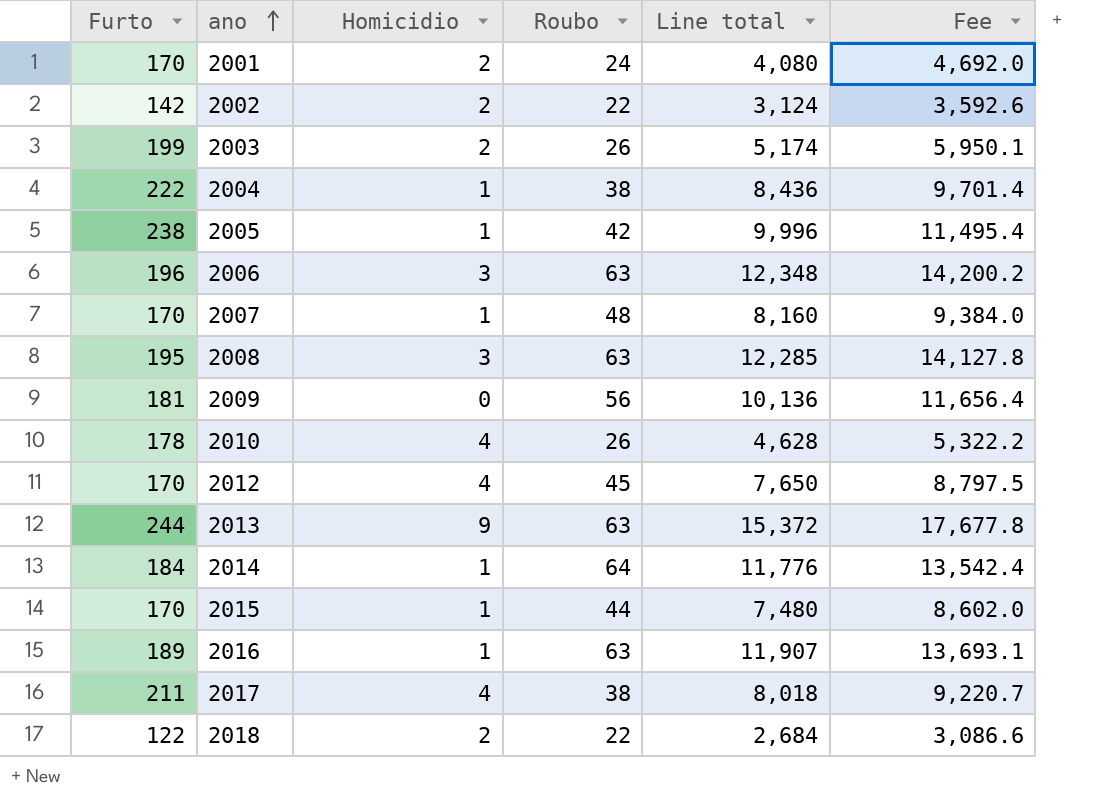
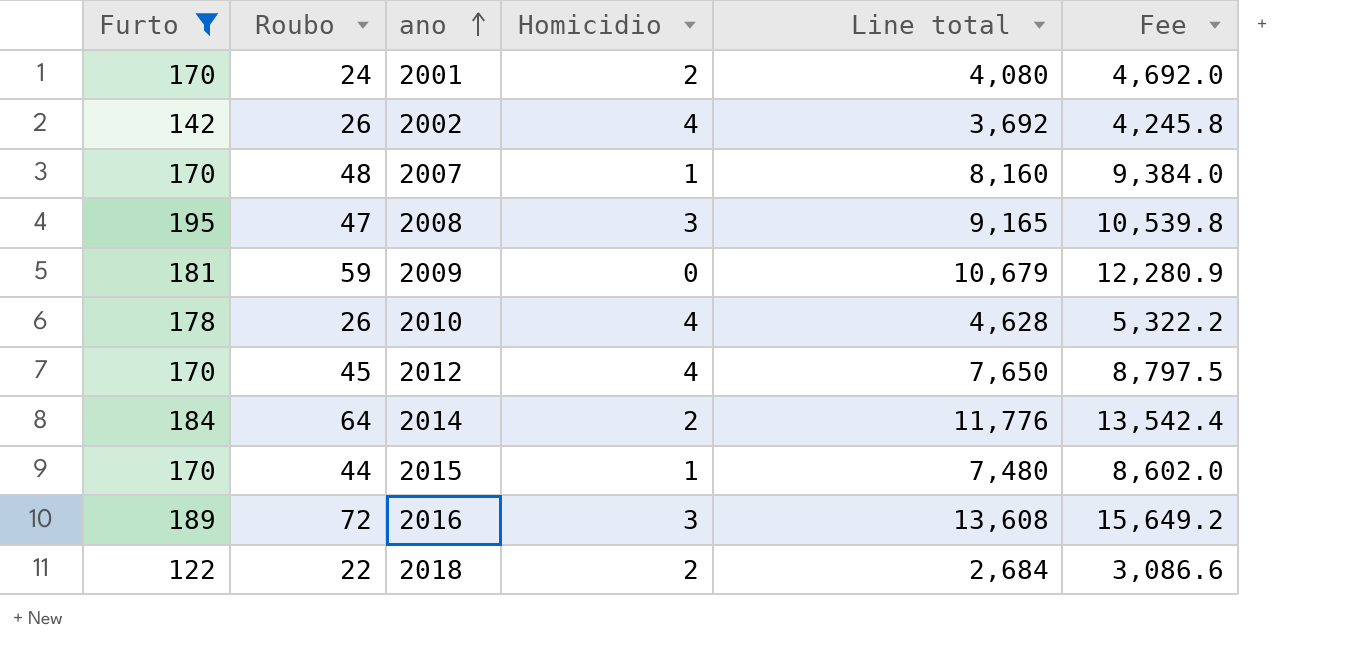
filter: none -> Furto <= 195
column Roubo | position: 4 -> 2
2002 | Roubo: 22 -> 26
2002 | Homicidio: 2 -> 4
2002 | Line total: 3,124 -> 3,692
2002 | Fee: 3,592.6 -> 4,245.8
2008 | Roubo: 63 -> 47
2008 | Line total: 12,285 -> 9,165
2008 | Fee: 14,127.8 -> 10,539.8
2009 | Roubo: 56 -> 59
2009 | Line total: 10,136 -> 10,679
2009 | Fee: 11,656.4 -> 12,280.9
2014 | Homicidio: 1 -> 2
2016 | Roubo: 63 -> 72
2016 | Homicidio: 1 -> 3
2016 | Line total: 11,907 -> 13,608
2016 | Fee: 13,693.1 -> 15,649.2

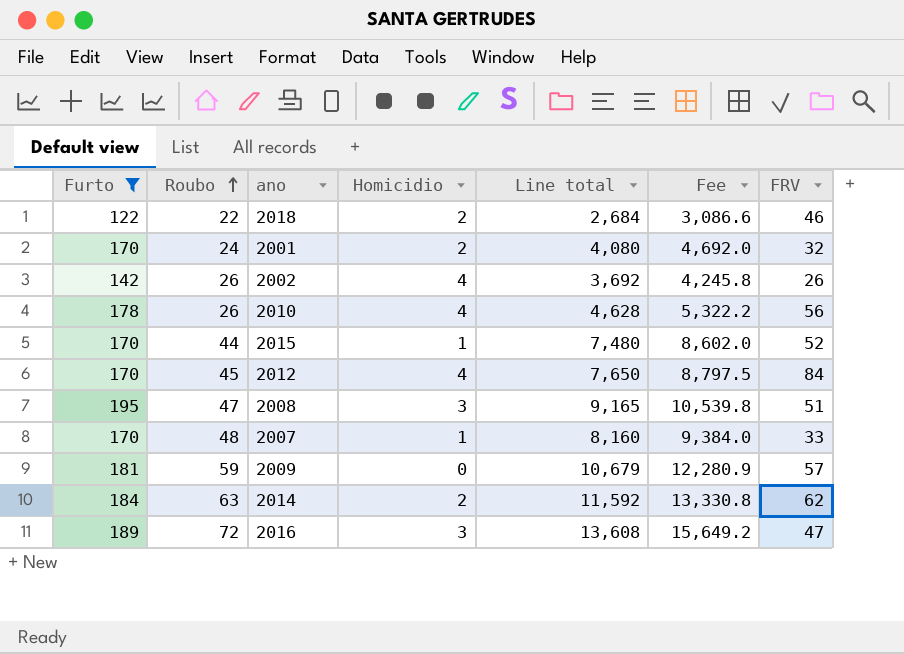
row order: ano ascending -> Roubo ascending
column FRV | position: none -> 7
2014 | Roubo: 64 -> 63
2014 | Line total: 11,776 -> 11,592
2014 | Fee: 13,542.4 -> 13,330.8

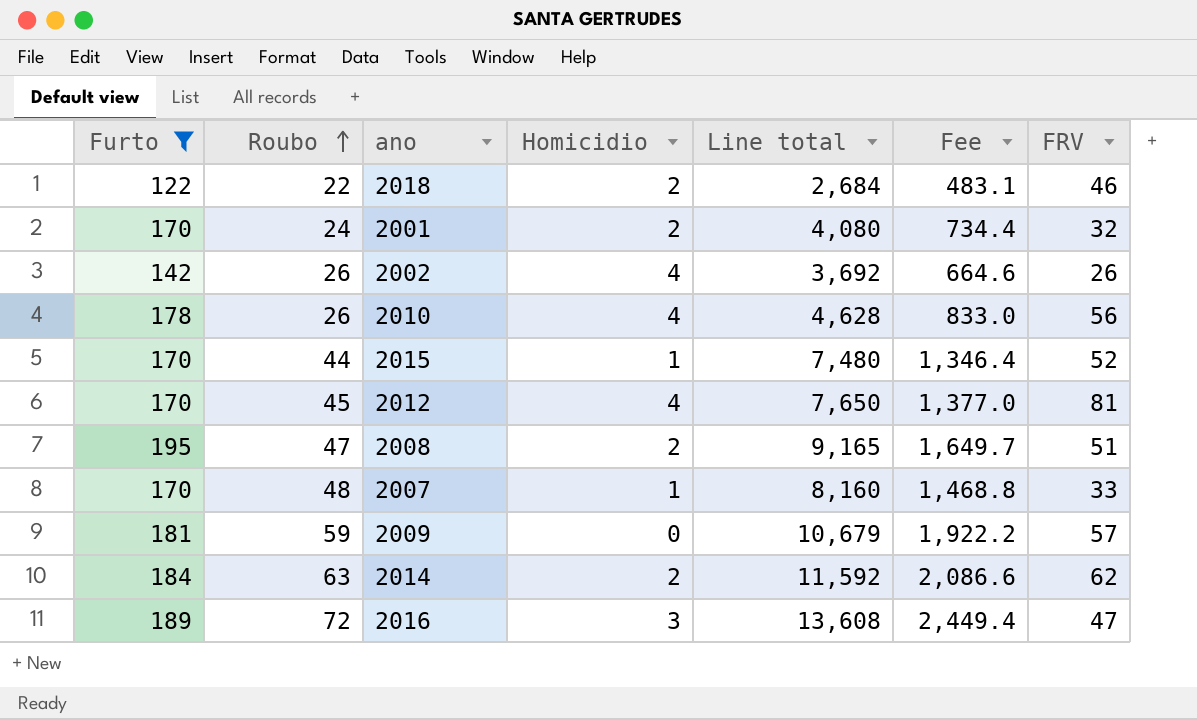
column Fee | formula: [Line total] * 1.15 -> [Line total] * 0.18
2012 | FRV: 84 -> 81
2008 | Homicidio: 3 -> 2

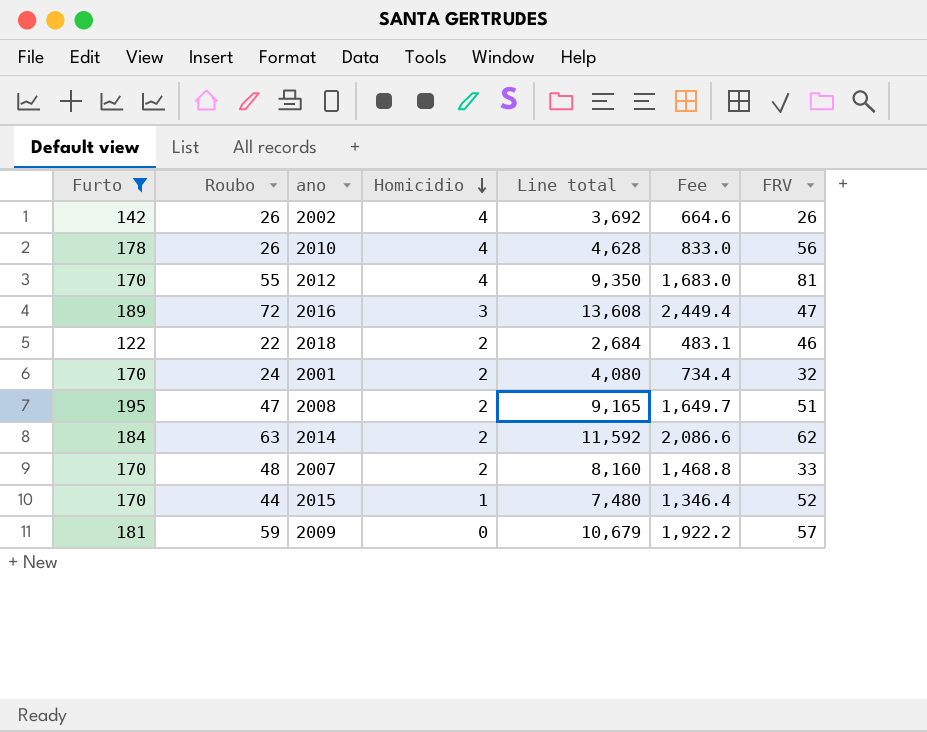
row order: Roubo ascending -> Homicidio descending
2012 | Roubo: 45 -> 55
2012 | Line total: 7,650 -> 9,350
2012 | Fee: 1,377.0 -> 1,683.0
2007 | Homicidio: 1 -> 2

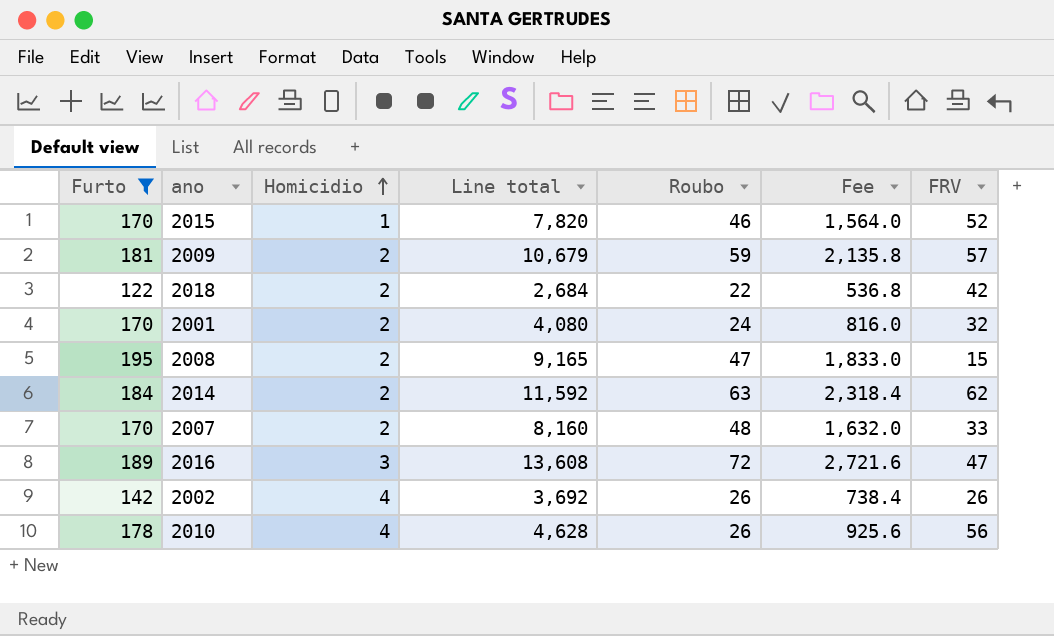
row order: Homicidio descending -> Homicidio ascending
column Roubo | position: 2 -> 5
column Fee | formula: [Line total] * 0.18 -> [Line total] * 0.2
row 2012: 170 | 55 | 4 | 9,350 | 1,683.0 | 81 -> none
2015 | Line total: 7,480 -> 7,820
2015 | Roubo: 44 -> 46
2009 | Homicidio: 0 -> 2
2018 | FRV: 46 -> 42
2008 | FRV: 51 -> 15

